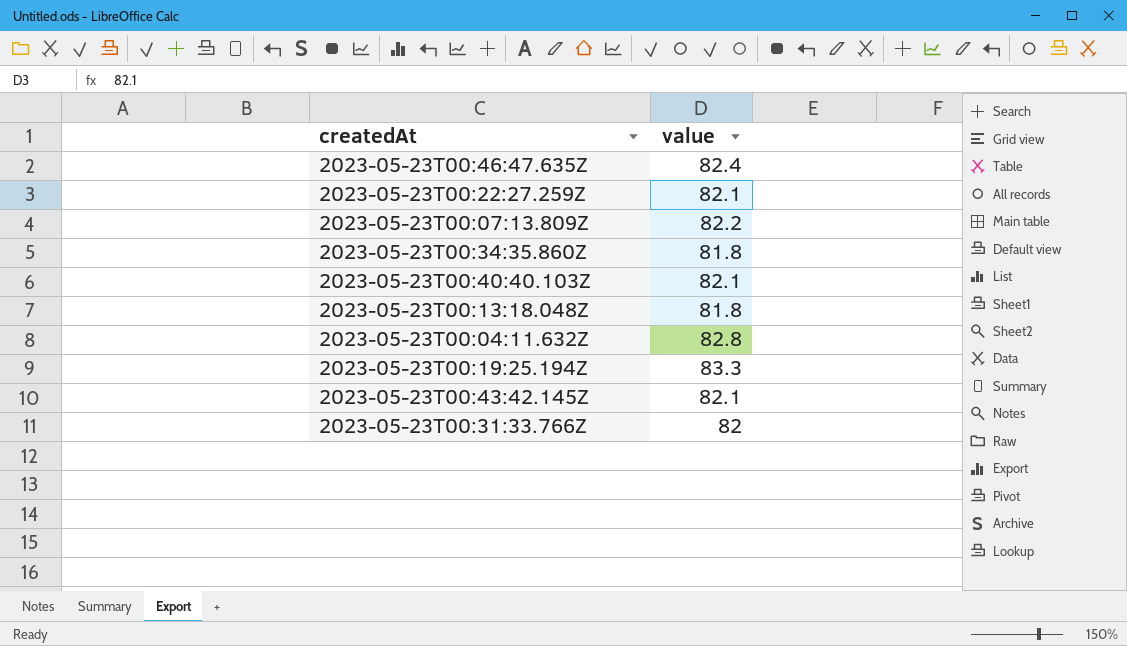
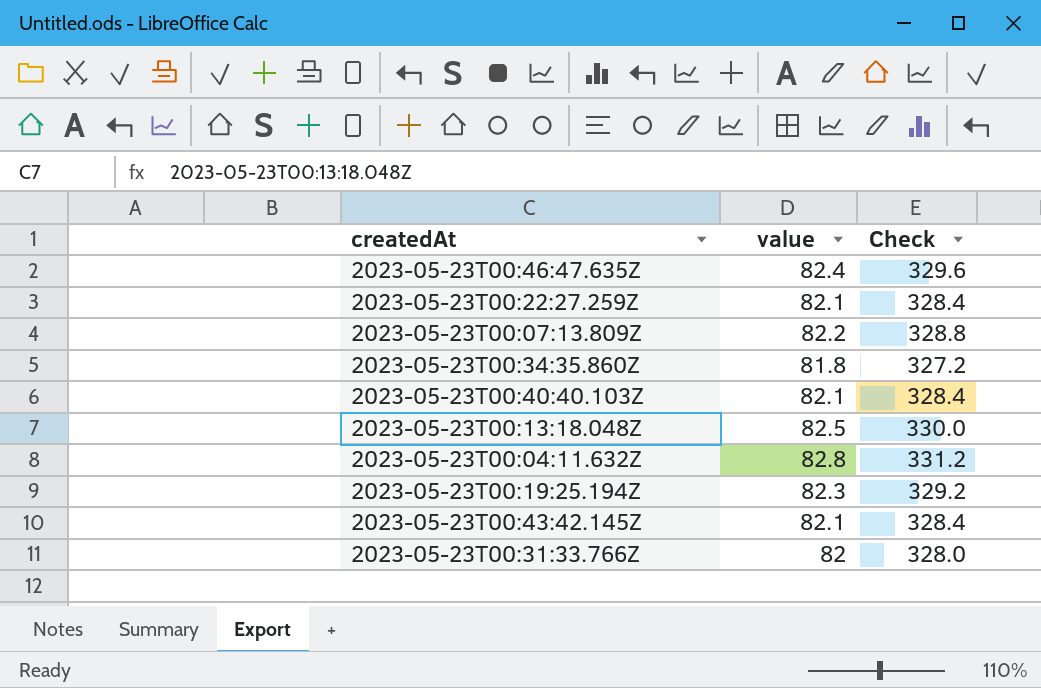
column Check | formula: none -> [value] * 4
2023-05-23T00:13:18.048Z | value: 81.8 -> 82.5
2023-05-23T00:19:25.194Z | value: 83.3 -> 82.3

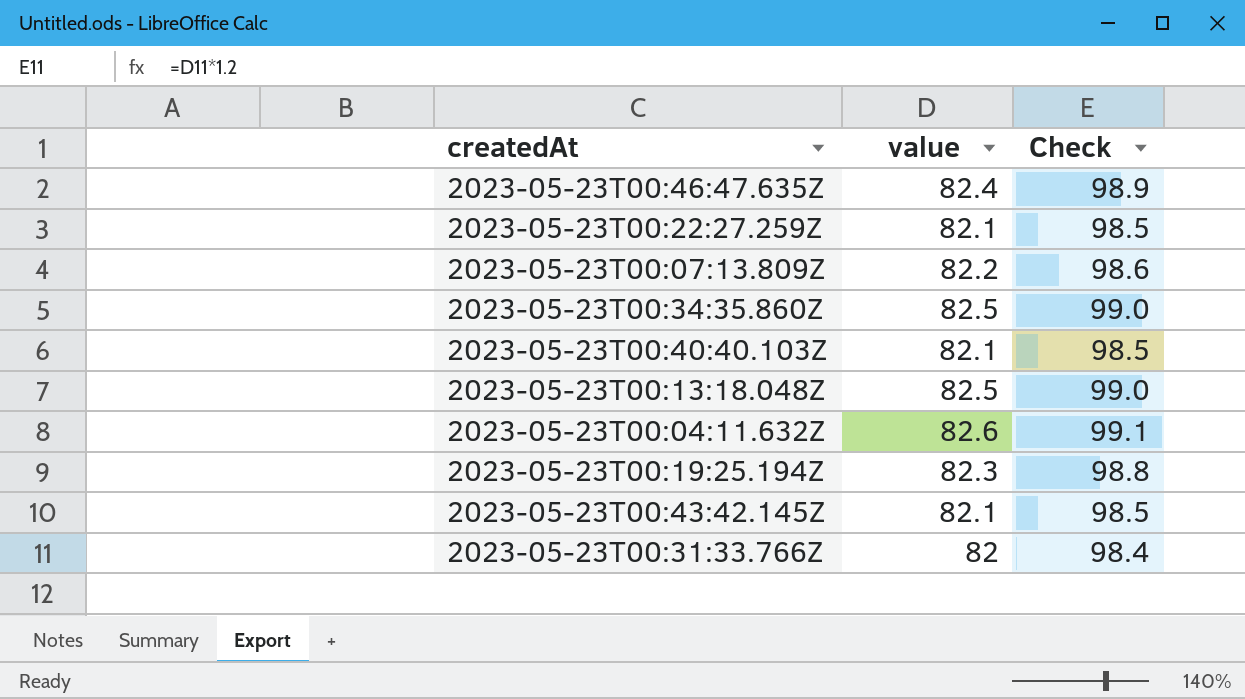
column Check | formula: [value] * 4 -> [value] * 1.2
2023-05-23T00:34:35.860Z | value: 81.8 -> 82.5
2023-05-23T00:04:11.632Z | value: 82.8 -> 82.6

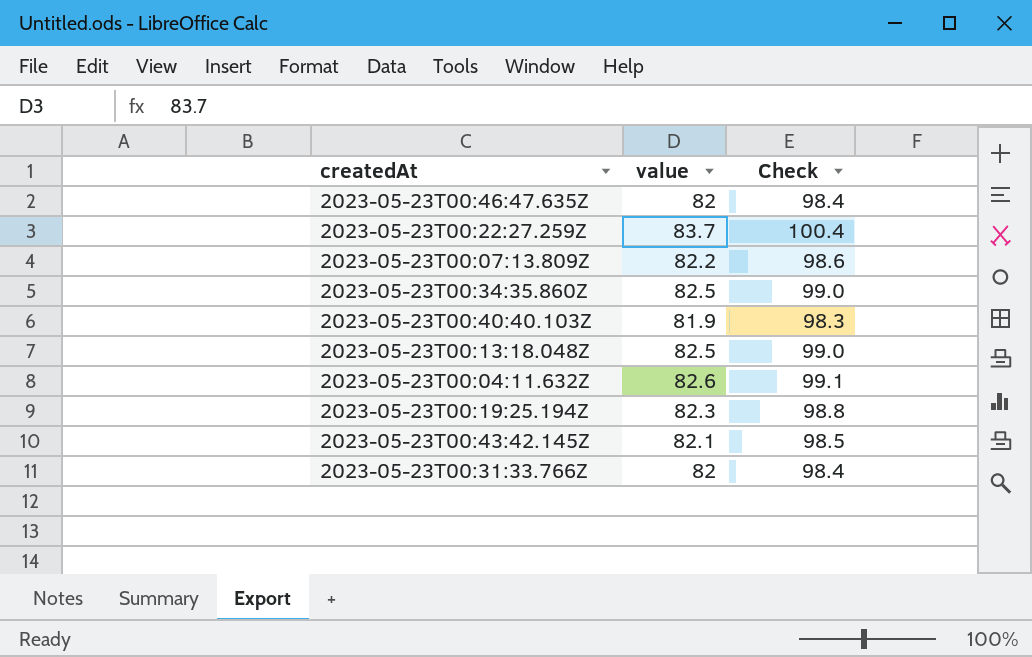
2023-05-23T00:46:47.635Z | value: 82.4 -> 82
2023-05-23T00:46:47.635Z | Check: 98.9 -> 98.4
2023-05-23T00:22:27.259Z | value: 82.1 -> 83.7
2023-05-23T00:22:27.259Z | Check: 98.5 -> 100.4
2023-05-23T00:40:40.103Z | value: 82.1 -> 81.9
2023-05-23T00:40:40.103Z | Check: 98.5 -> 98.3

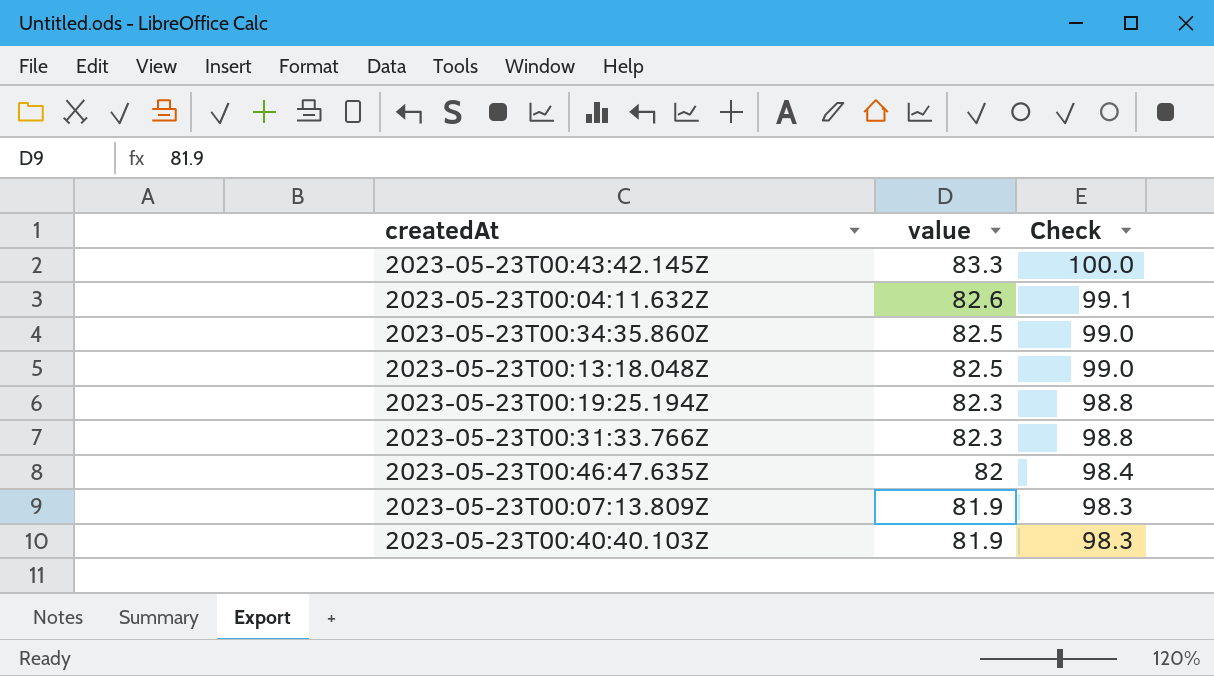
row order: none -> value descending
row 2023-05-23T00:22:27.259Z: 83.7 | 100.4 -> none
2023-05-23T00:43:42.145Z | value: 82.1 -> 83.3
2023-05-23T00:43:42.145Z | Check: 98.5 -> 100.0
2023-05-23T00:31:33.766Z | value: 82 -> 82.3
2023-05-23T00:31:33.766Z | Check: 98.4 -> 98.8
2023-05-23T00:07:13.809Z | value: 82.2 -> 81.9
2023-05-23T00:07:13.809Z | Check: 98.6 -> 98.3

